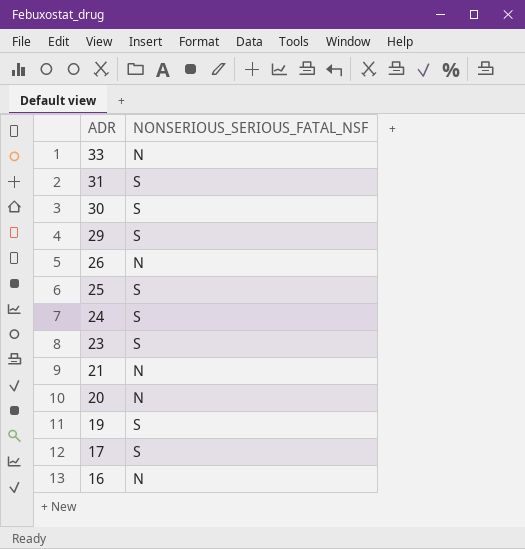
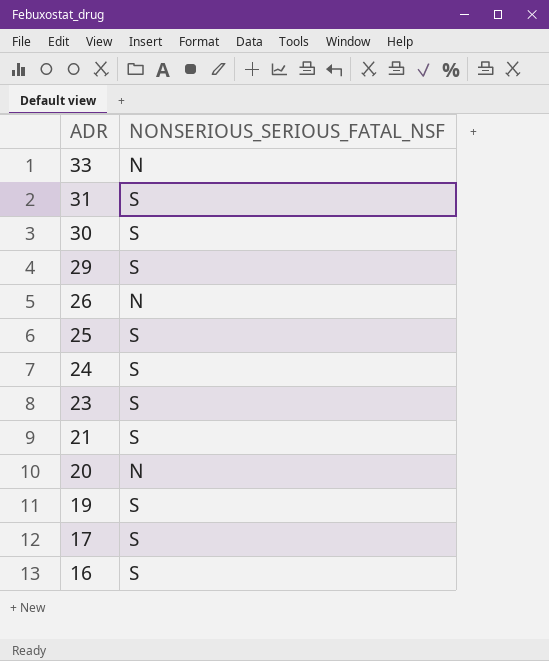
21 | NONSERIOUS_SERIOUS_FATAL_NSF: N -> S
16 | NONSERIOUS_SERIOUS_FATAL_NSF: N -> S

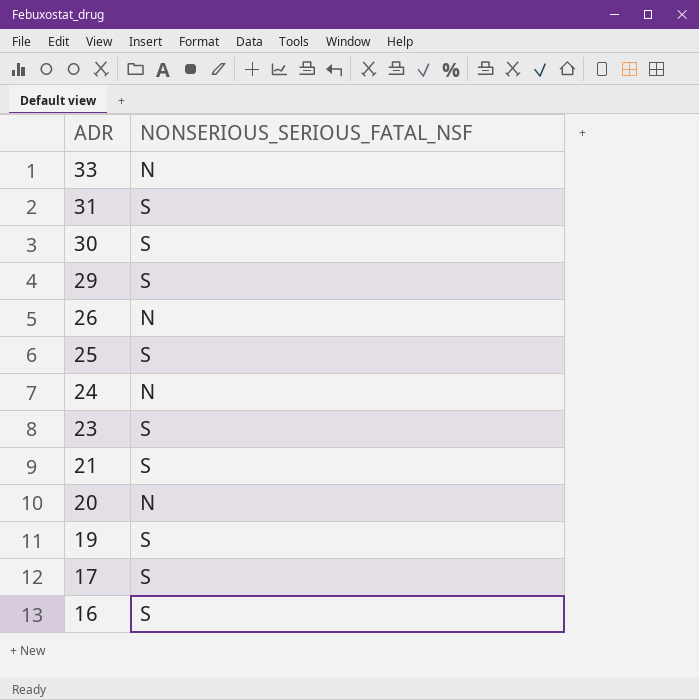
24 | NONSERIOUS_SERIOUS_FATAL_NSF: S -> N

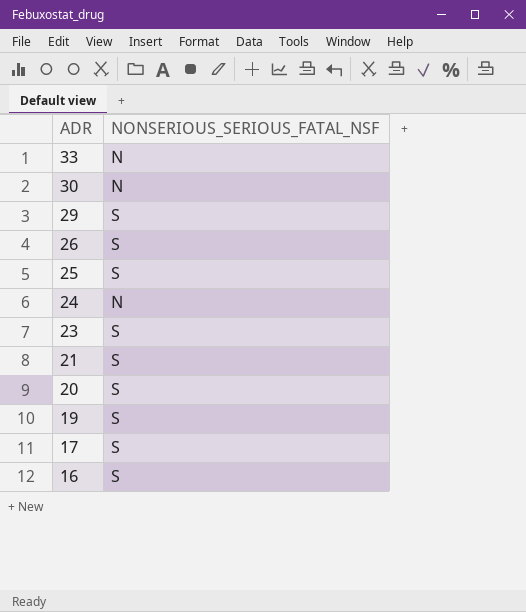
row 31: S -> none
30 | NONSERIOUS_SERIOUS_FATAL_NSF: S -> N
26 | NONSERIOUS_SERIOUS_FATAL_NSF: N -> S
20 | NONSERIOUS_SERIOUS_FATAL_NSF: N -> S

